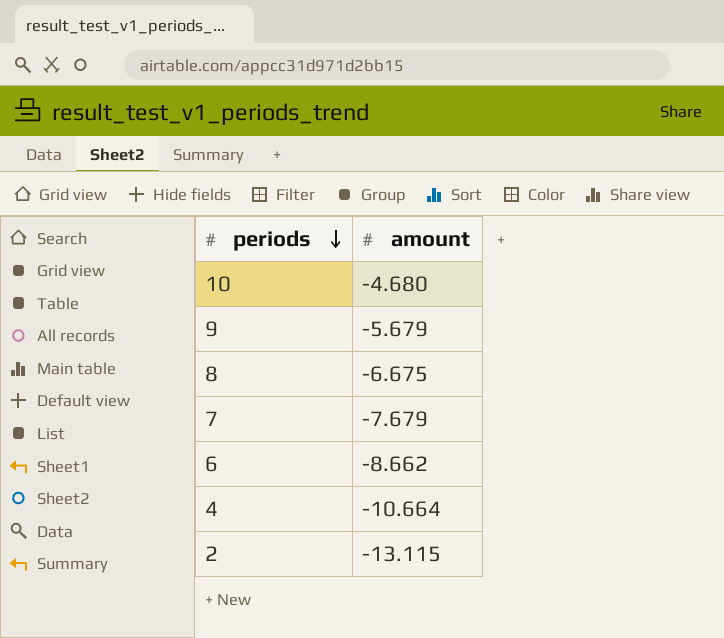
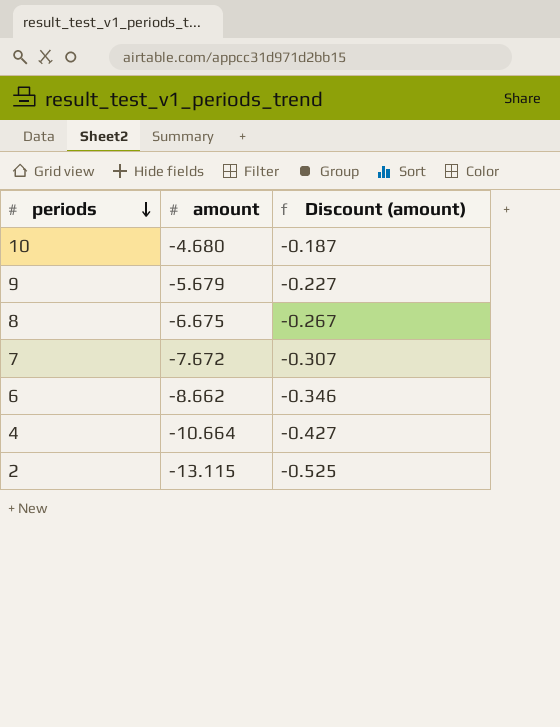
column Discount (amount) | formula: none -> [amount] * 0.04
7 | amount: -7.679 -> -7.672

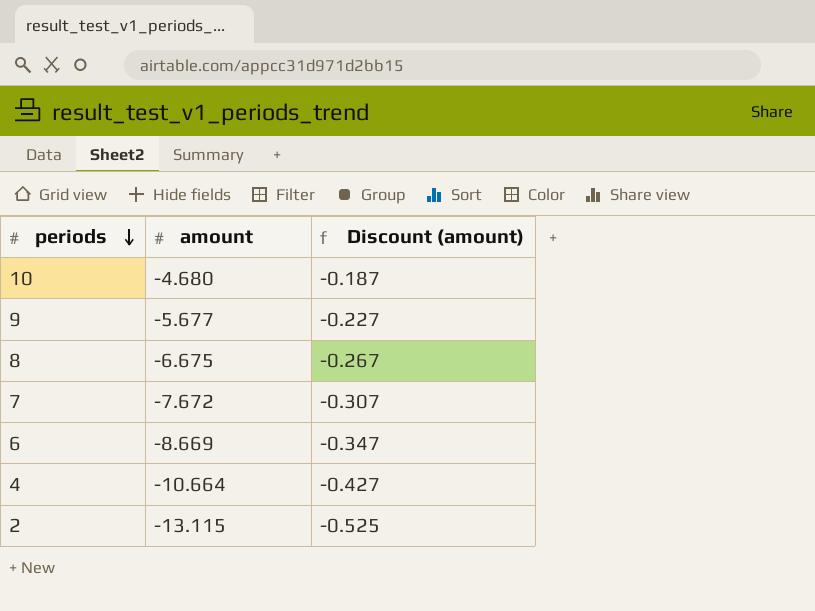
9 | amount: -5.679 -> -5.677
6 | amount: -8.662 -> -8.669
6 | Discount (amount): -0.346 -> -0.347

